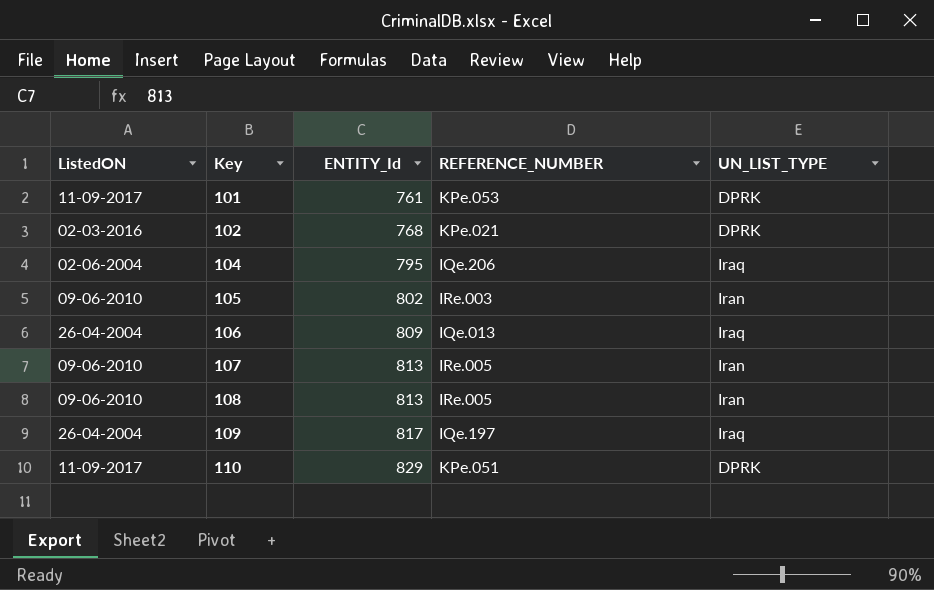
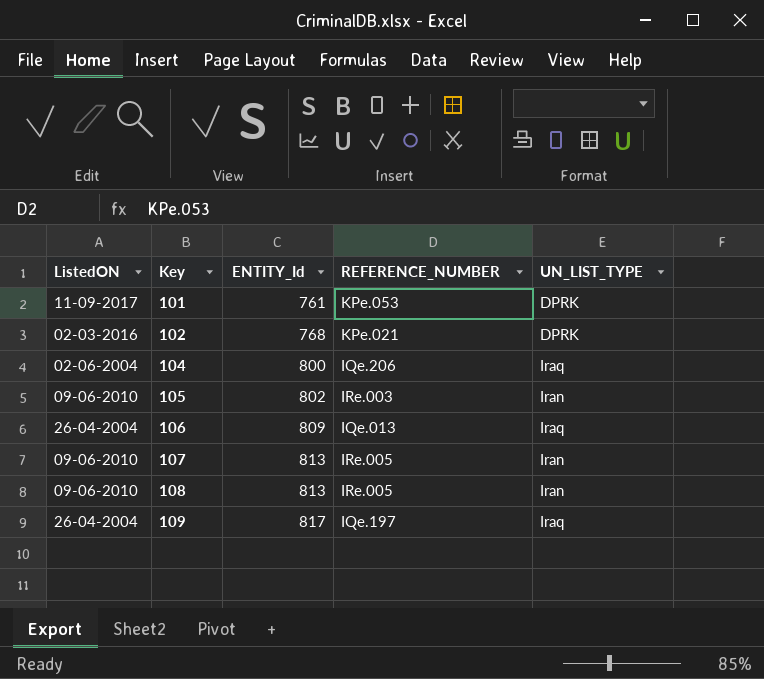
row 110: 11-09-2017 | 829 | KPe.051 | DPRK -> none
104 | ENTITY_Id: 795 -> 800

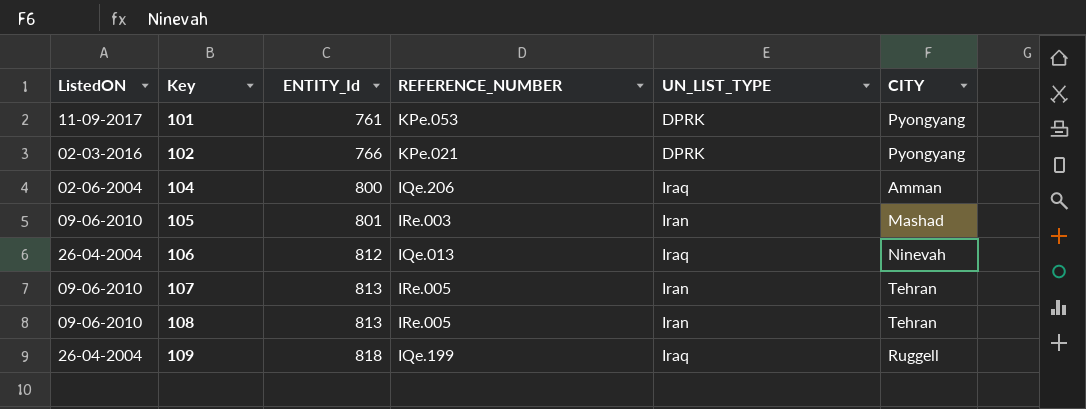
column CITY | position: none -> 6
102 | ENTITY_Id: 768 -> 766
105 | ENTITY_Id: 802 -> 801
106 | ENTITY_Id: 809 -> 812
109 | ENTITY_Id: 817 -> 818
109 | REFERENCE_NUMBER: IQe.197 -> IQe.199

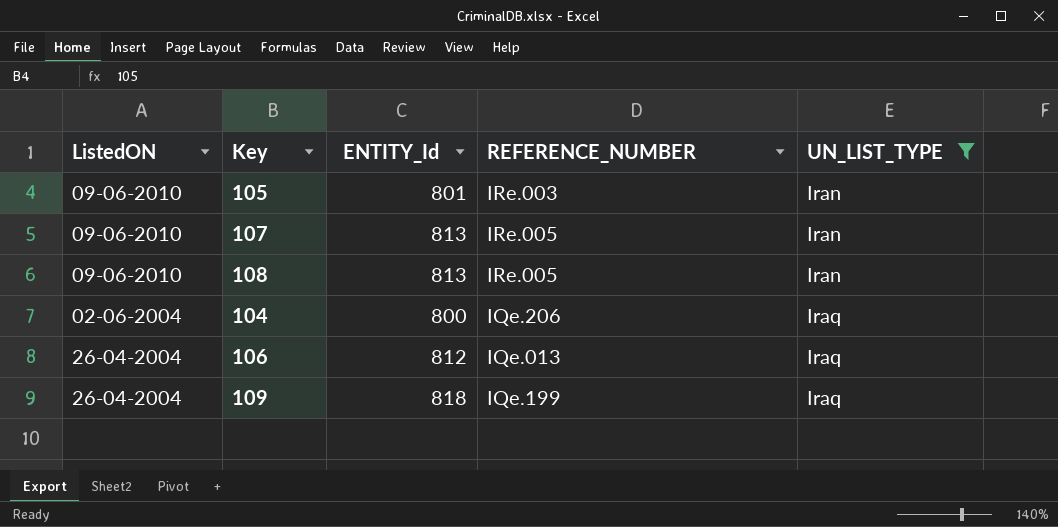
filter: none -> UN_LIST_TYPE != DPRK
row order: Key ascending -> ListedON descending
column CITY | position: 6 -> none

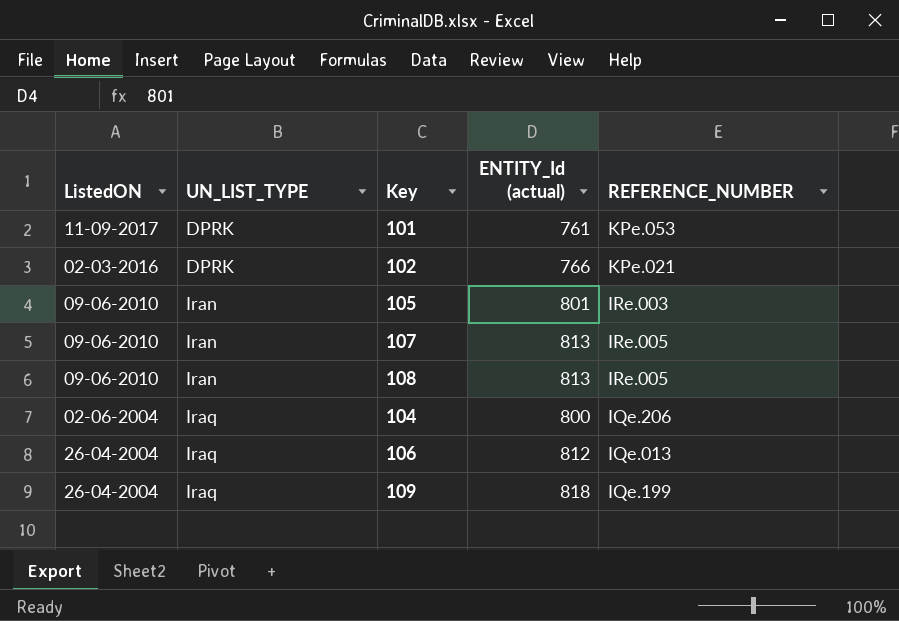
filter: UN_LIST_TYPE != DPRK -> none
column UN_LIST_TYPE | position: 5 -> 2
column name: ENTITY_Id -> ENTITY_Id (actual)

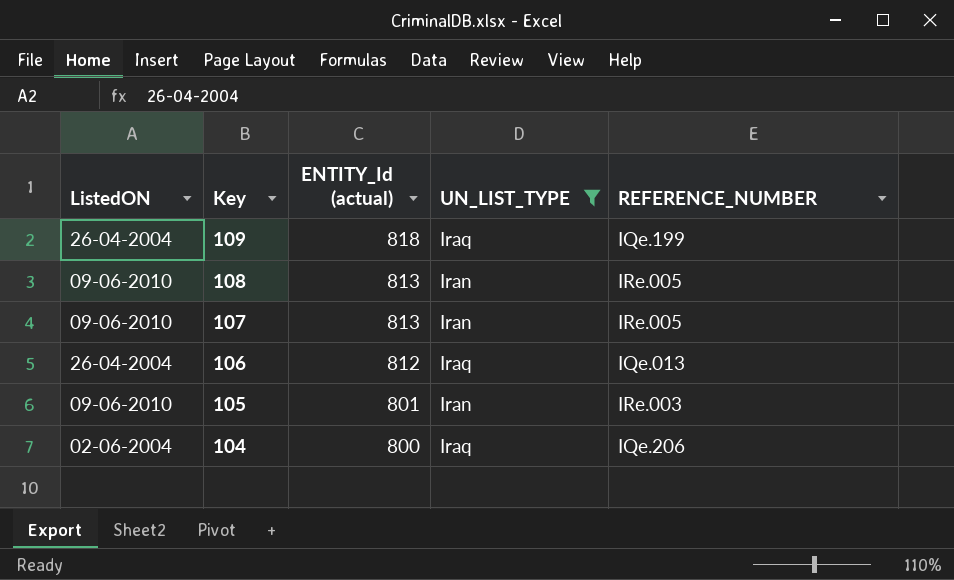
filter: none -> UN_LIST_TYPE != DPRK
row order: ListedON descending -> Key descending
column UN_LIST_TYPE | position: 2 -> 4

